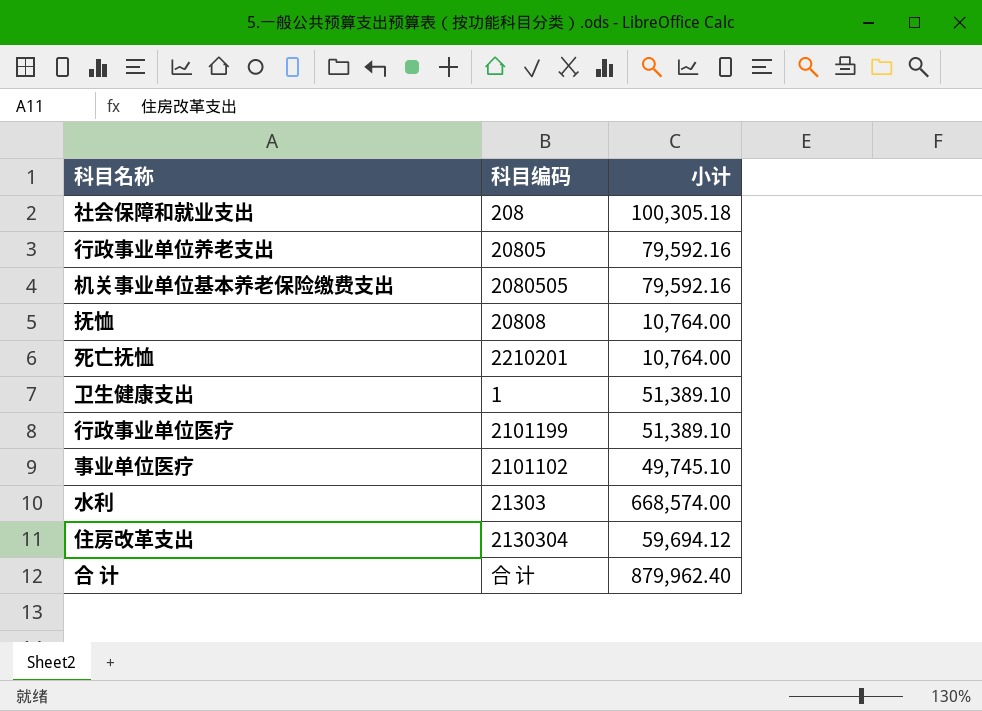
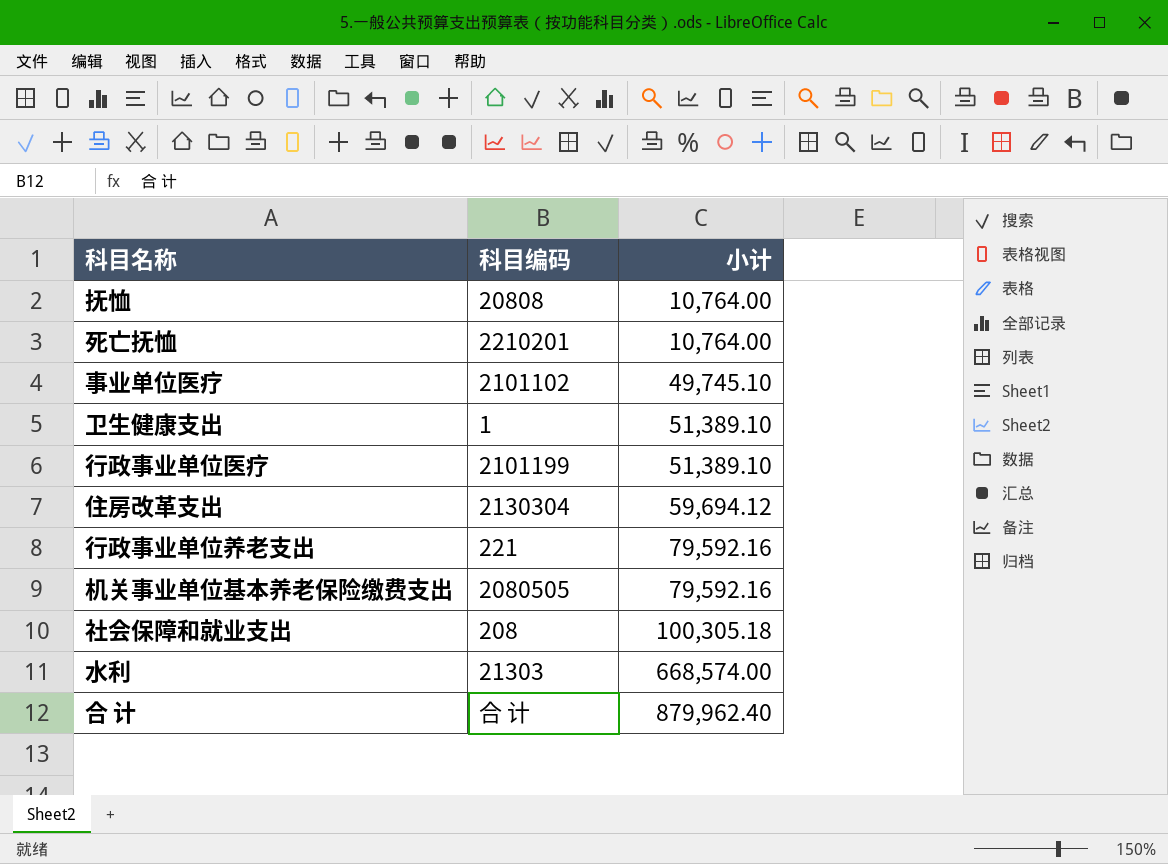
row order: none -> 小计 ascending
行政事业单位养老支出 | 科目编码: 20805 -> 221

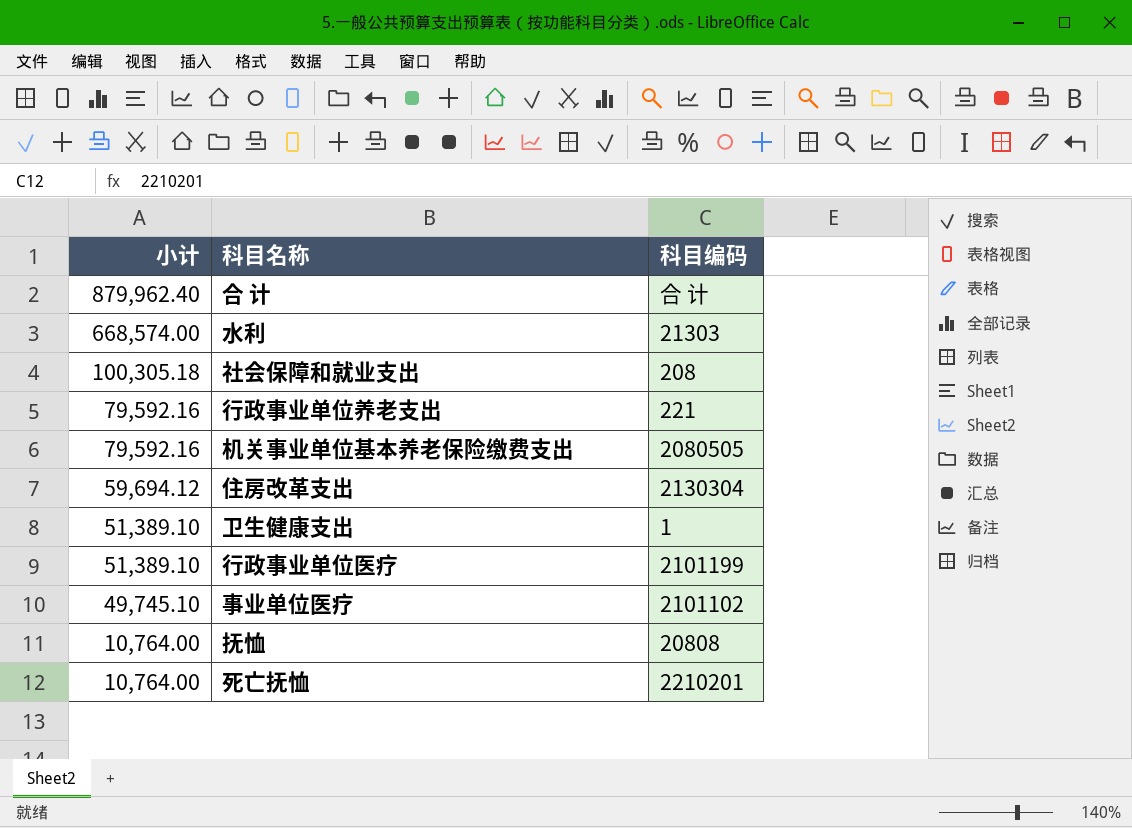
row order: 小计 ascending -> 小计 descending
column 小计 | position: 3 -> 1

